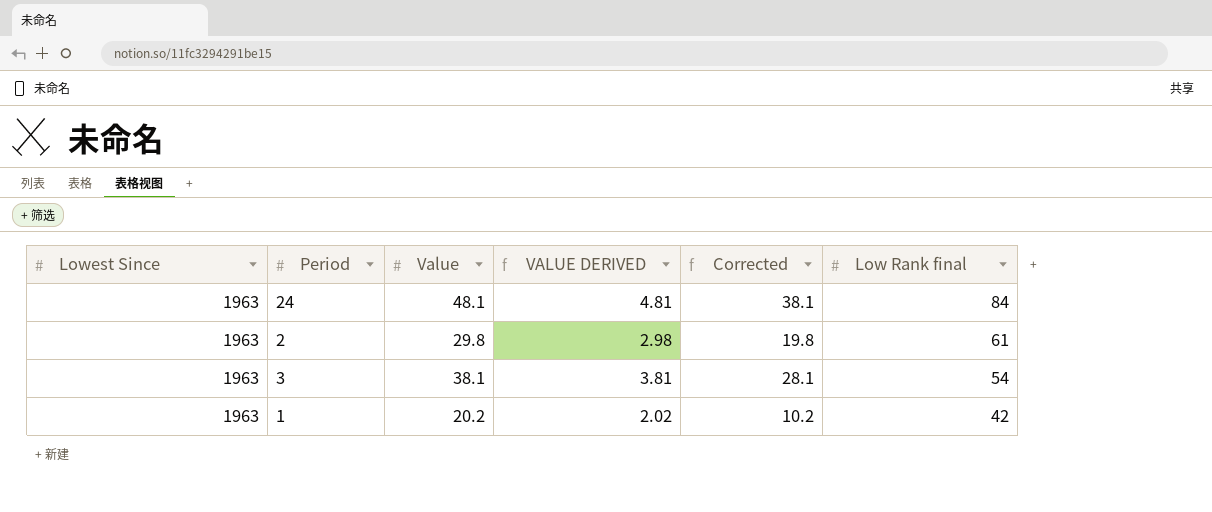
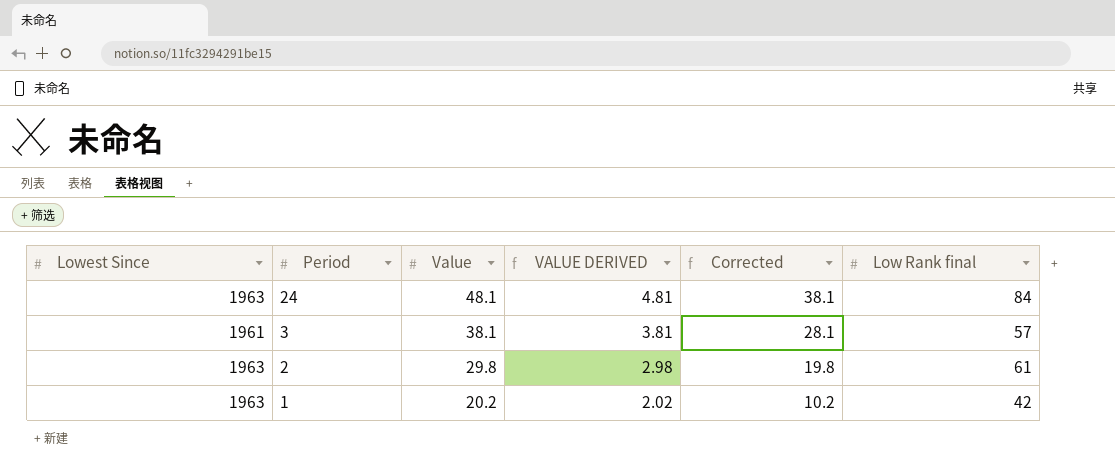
row order: Low Rank final descending -> Period descending
3 | Lowest Since: 1963 -> 1961
3 | Low Rank final: 54 -> 57

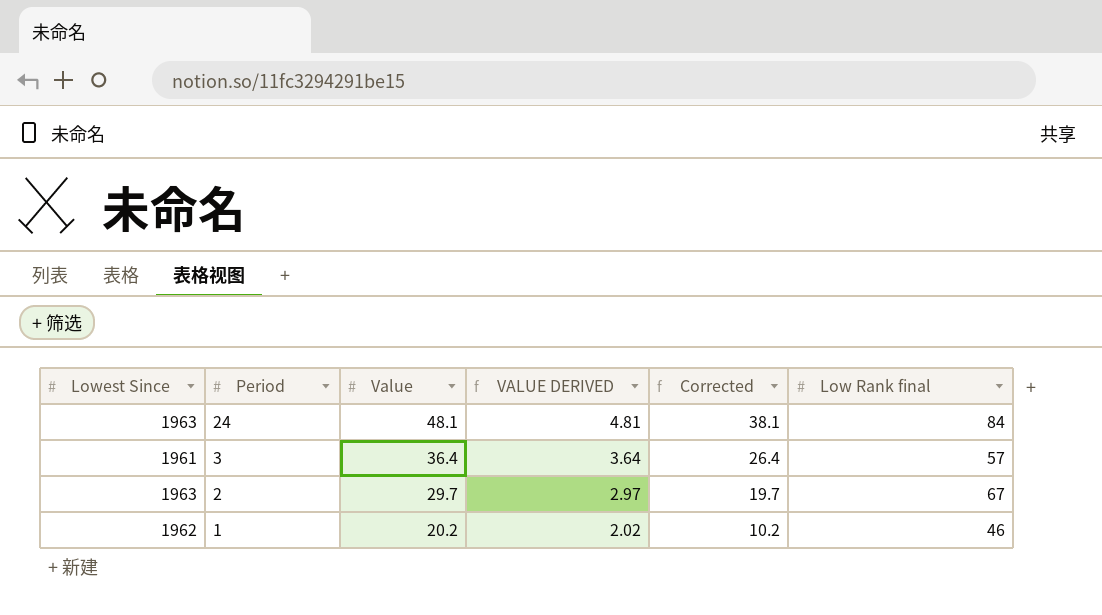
3 | Value: 38.1 -> 36.4
3 | VALUE DERIVED: 3.81 -> 3.64
3 | Corrected: 28.1 -> 26.4
2 | Value: 29.8 -> 29.7
2 | VALUE DERIVED: 2.98 -> 2.97
2 | Corrected: 19.8 -> 19.7
2 | Low Rank final: 61 -> 67
1 | Lowest Since: 1963 -> 1962
1 | Low Rank final: 42 -> 46

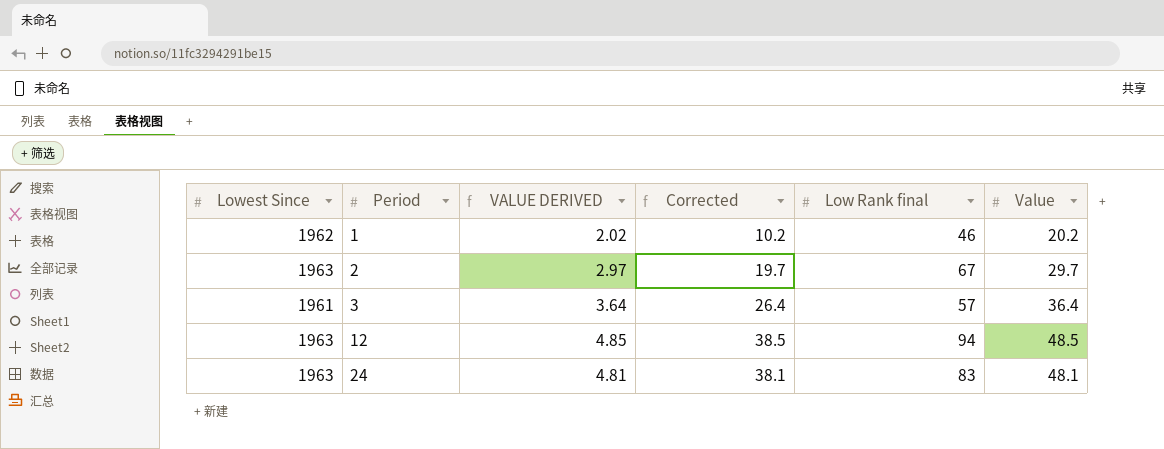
row order: Period descending -> Period ascending
column Value | position: 3 -> 6
row 12: none -> 1963 | 4.85 | 38.5 | 94 | 48.5
24 | Low Rank final: 84 -> 83

